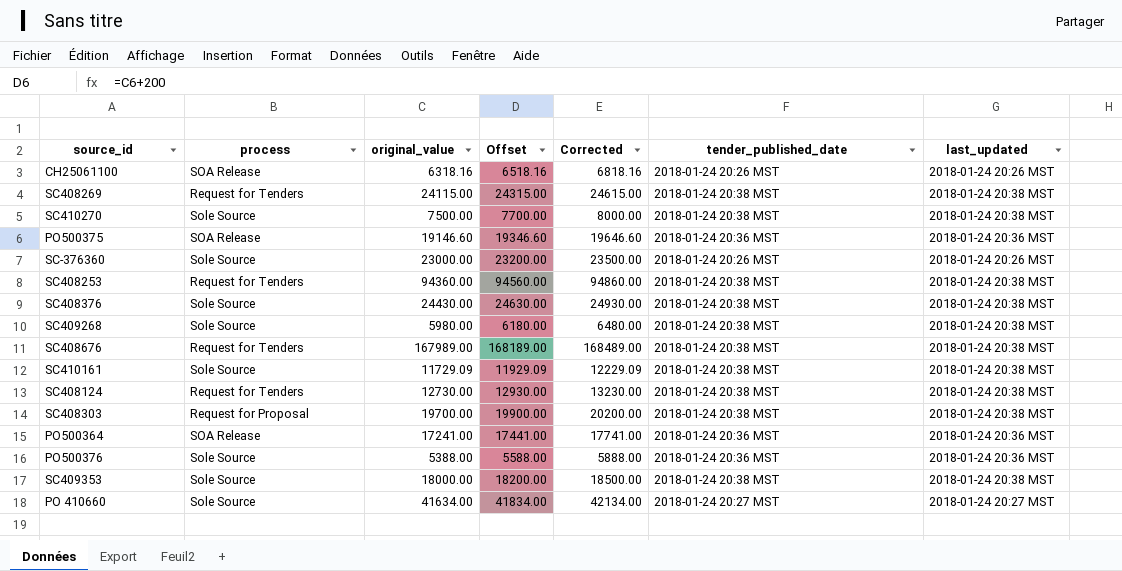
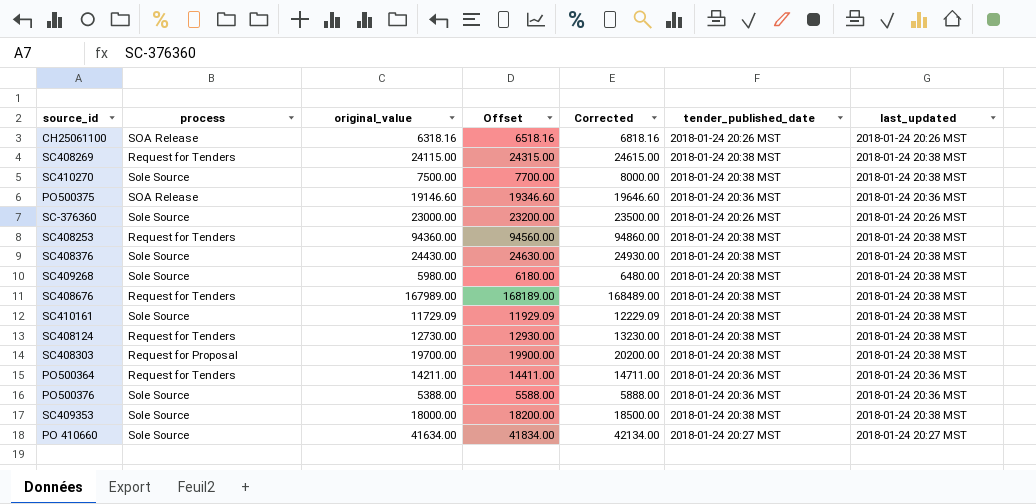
PO500364 | process: SOA Release -> Request for Tenders
PO500364 | original_value: 17241.00 -> 14211.00
PO500364 | Offset: 17441.00 -> 14411.00
PO500364 | Corrected: 17741.00 -> 14711.00

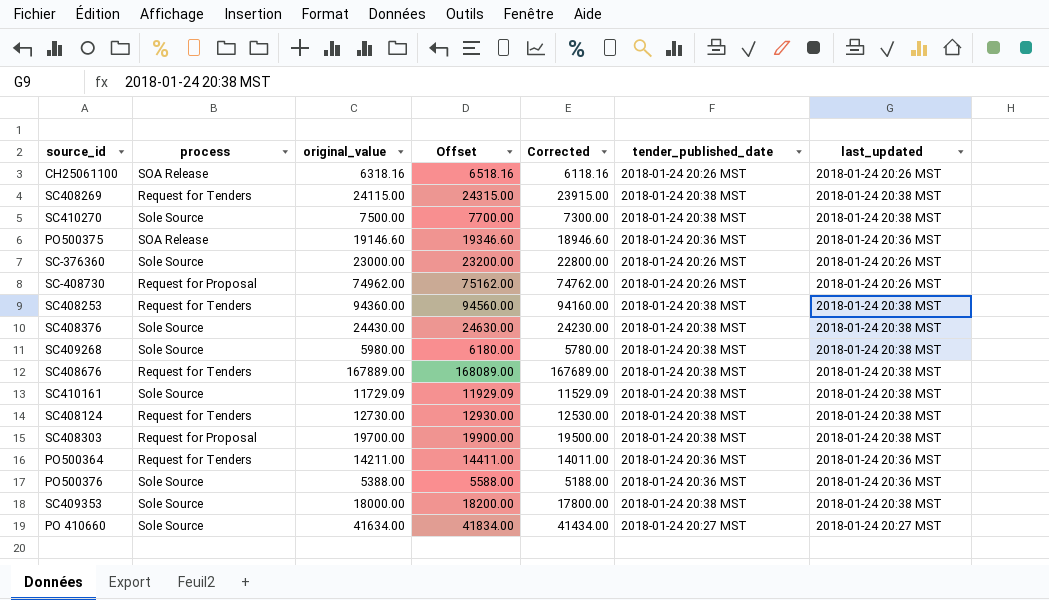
column Corrected | formula: [original_value] + 500 -> [original_value] - 200
row SC-408730: none -> Request for Proposal | 74962.00 | 75162.00 | 74762.00 | 2018-01-24 20:26 MST | 2018-01-24 20:26 MST
SC408676 | original_value: 167989.00 -> 167889.00
SC408676 | Offset: 168189.00 -> 168089.00

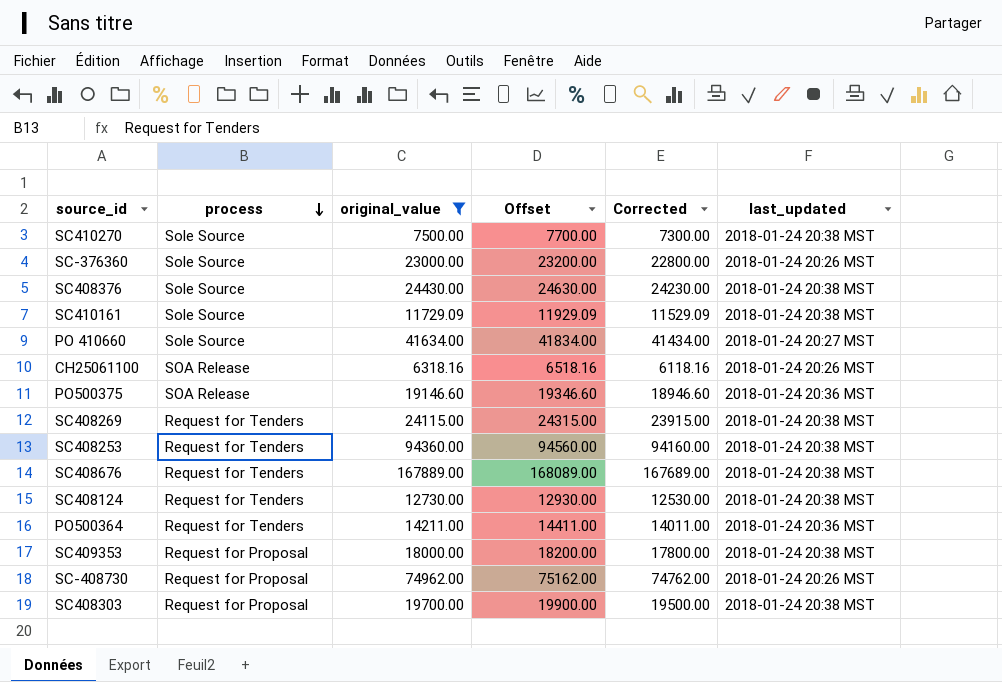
filter: none -> original_value >= 6318.16
row order: none -> process descending
column tender_published_date | position: 6 -> none
SC409353 | process: Sole Source -> Request for Proposal

